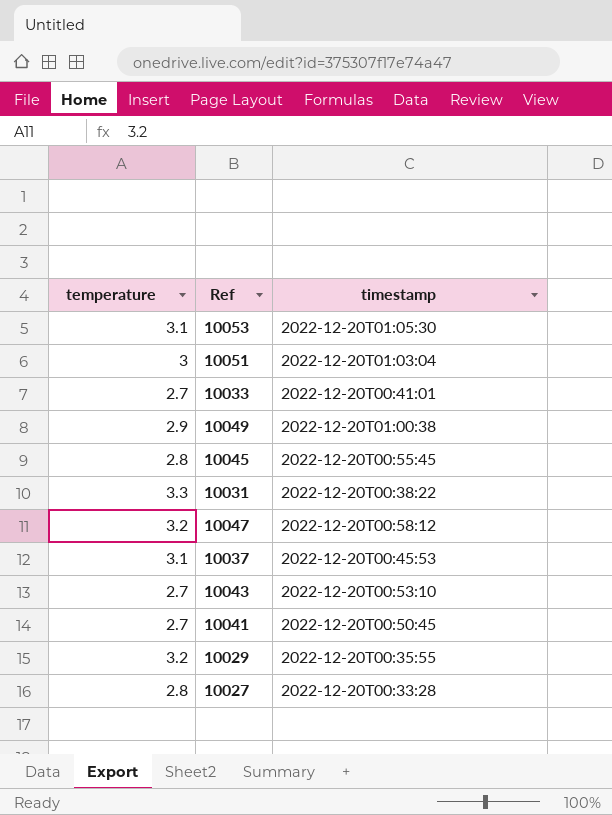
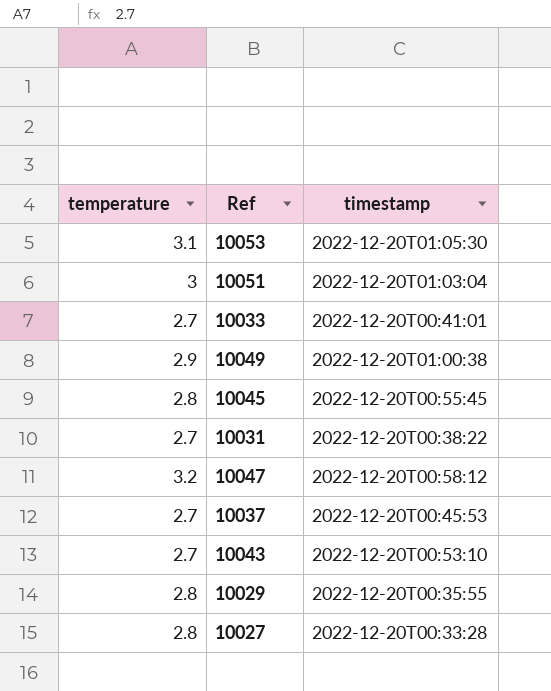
row 10041: 2.7 | 2022-12-20T00:50:45 -> none
10031 | temperature: 3.3 -> 2.7
10037 | temperature: 3.1 -> 2.7
10029 | temperature: 3.2 -> 2.8

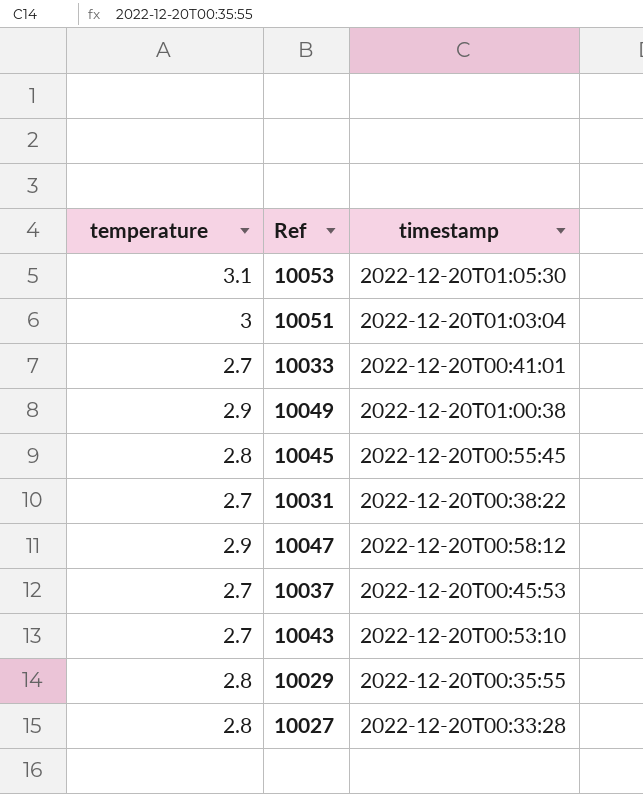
10047 | temperature: 3.2 -> 2.9

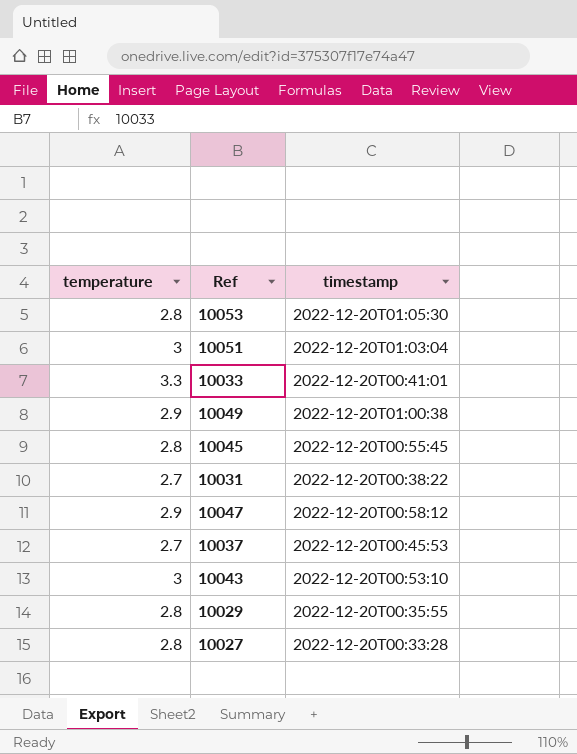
10053 | temperature: 3.1 -> 2.8
10033 | temperature: 2.7 -> 3.3
10043 | temperature: 2.7 -> 3

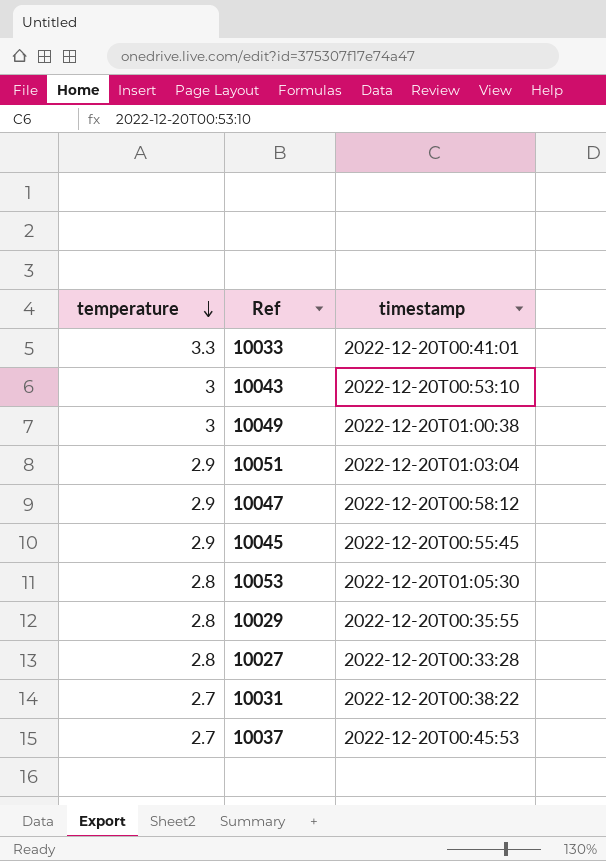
row order: none -> temperature descending
10049 | temperature: 2.9 -> 3
10051 | temperature: 3 -> 2.9
10045 | temperature: 2.8 -> 2.9

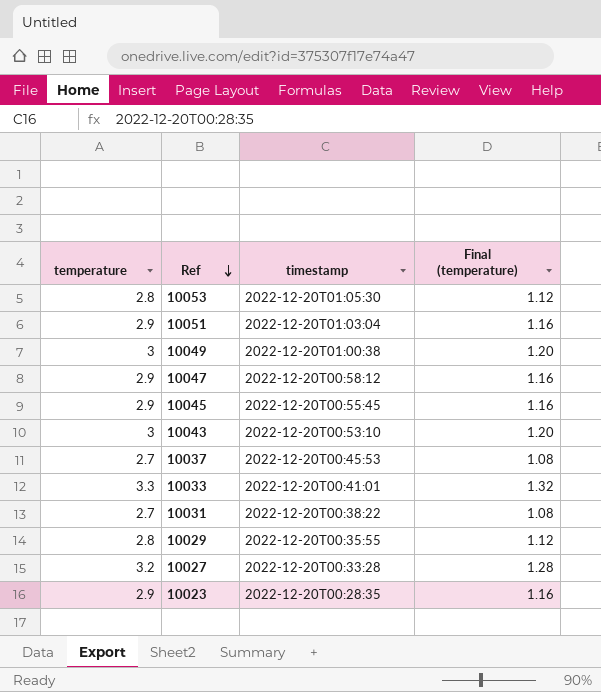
row order: temperature descending -> Ref descending
column Final (temperature) | formula: none -> [temperature] * 0.4
10027 | temperature: 2.8 -> 3.2
row 10023: none -> 2.9 | 2022-12-20T00:28:35 | 1.16

